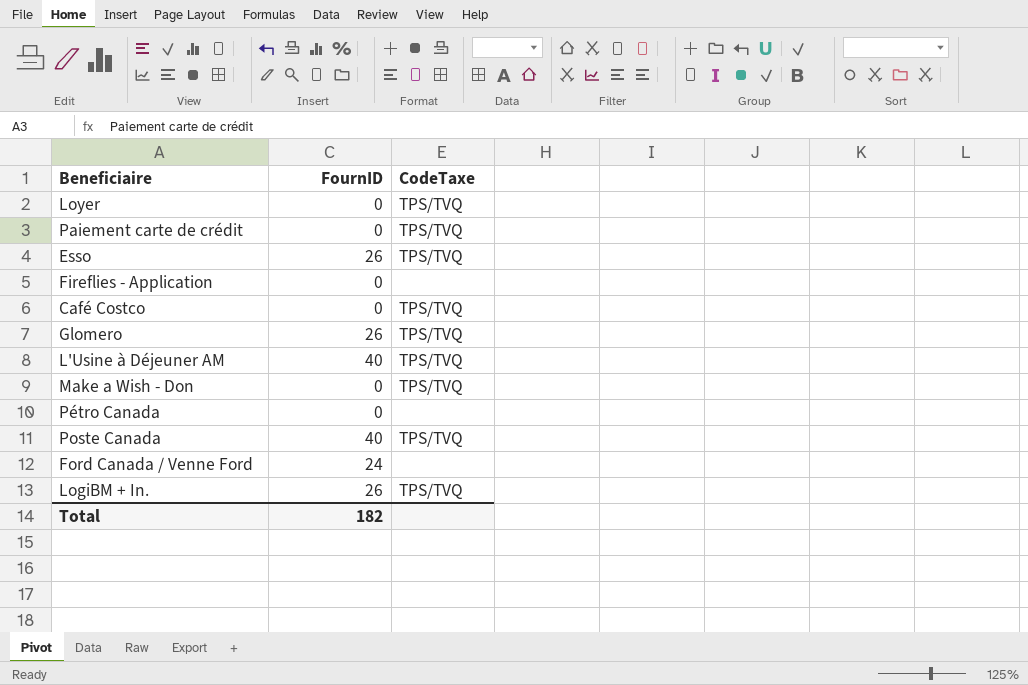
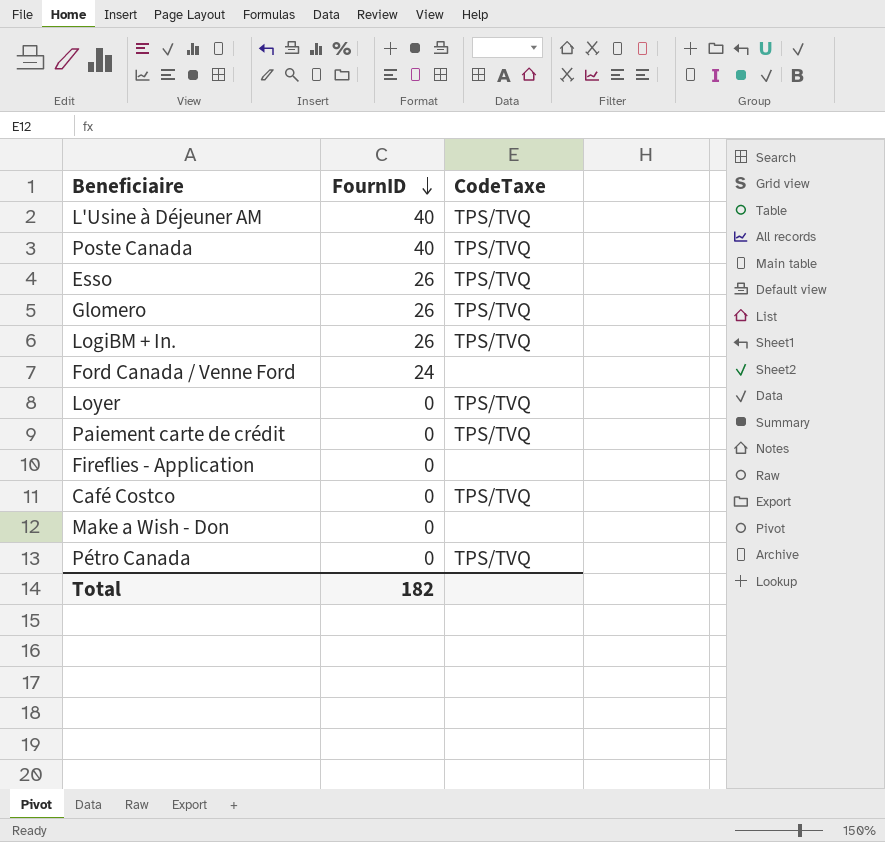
row order: none -> FournID descending
Make a Wish - Don | CodeTaxe: TPS/TVQ -> none
Pétro Canada | CodeTaxe: none -> TPS/TVQ

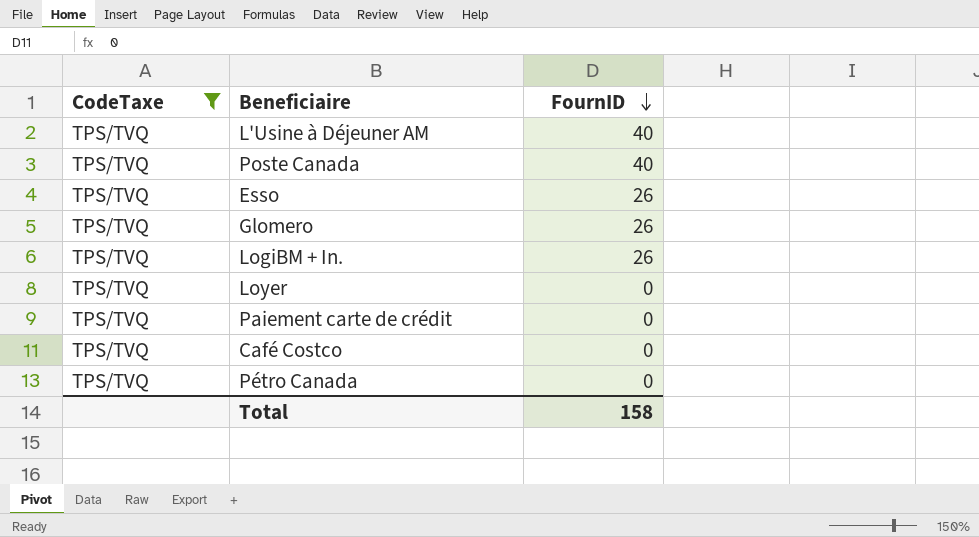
filter: none -> CodeTaxe = TPS/TVQ
column CodeTaxe | position: 3 -> 1
Total | FournID: 182 -> 158

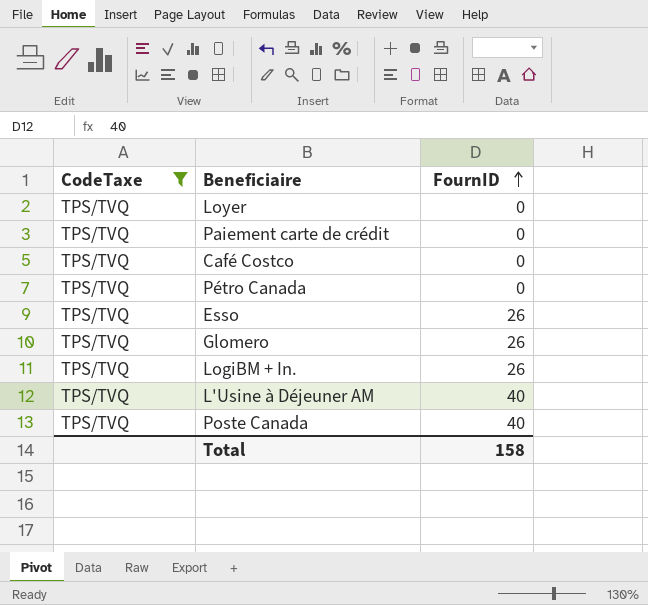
row order: FournID descending -> FournID ascending

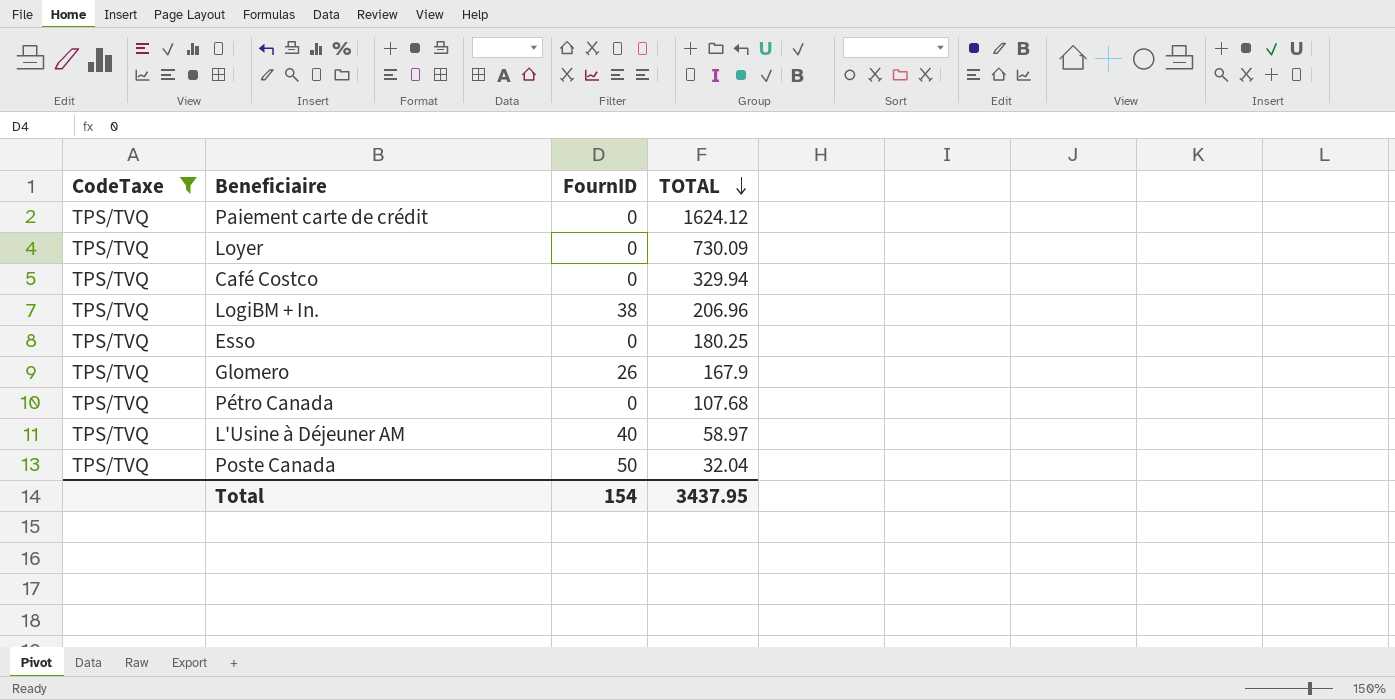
row order: FournID ascending -> TOTAL descending
column TOTAL | position: none -> 4
LogiBM + In. | FournID: 26 -> 38
Esso | FournID: 26 -> 0
Poste Canada | FournID: 40 -> 50
Total | FournID: 158 -> 154

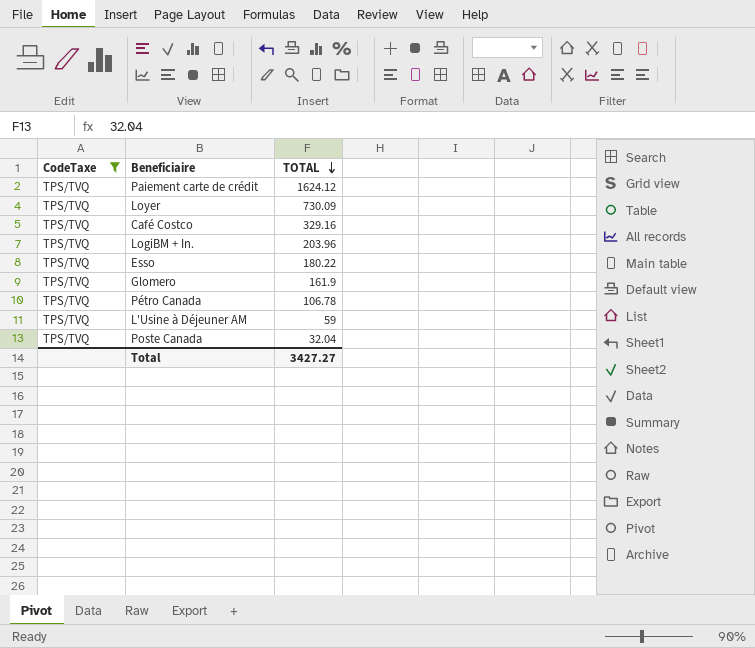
column FournID | position: 3 -> none
Café Costco | TOTAL: 329.94 -> 329.16
LogiBM + In. | TOTAL: 206.96 -> 203.96
Esso | TOTAL: 180.25 -> 180.22
Glomero | TOTAL: 167.9 -> 161.9
Pétro Canada | TOTAL: 107.68 -> 106.78
L'Usine à Déjeuner AM | TOTAL: 58.97 -> 59
Total | TOTAL: 3437.95 -> 3427.27

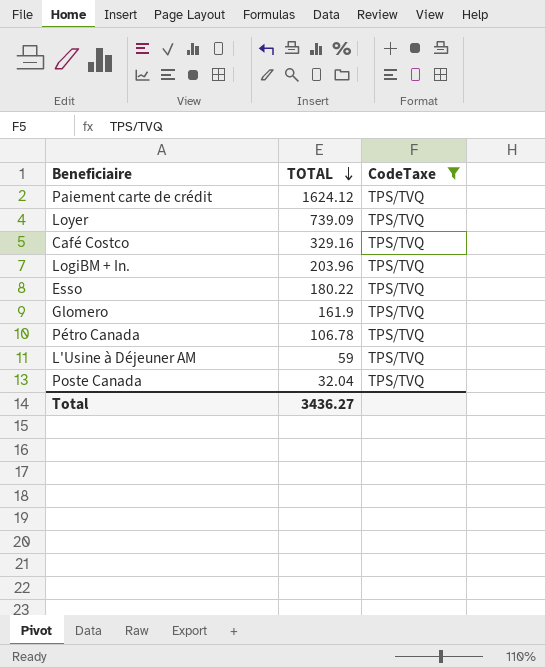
column CodeTaxe | position: 1 -> 3
Loyer | TOTAL: 730.09 -> 739.09
Total | TOTAL: 3427.27 -> 3436.27

